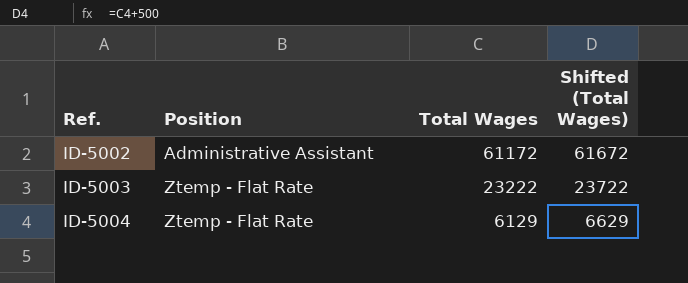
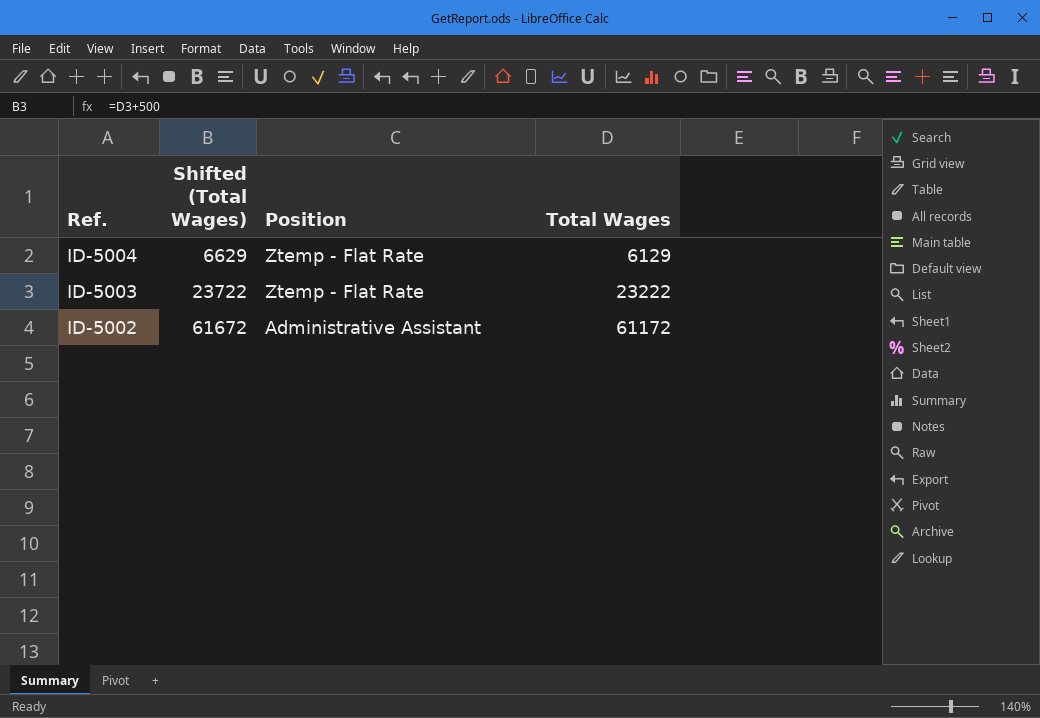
row order: Ref. ascending -> Ref. descending
column Shifted (Total Wages) | position: 4 -> 2

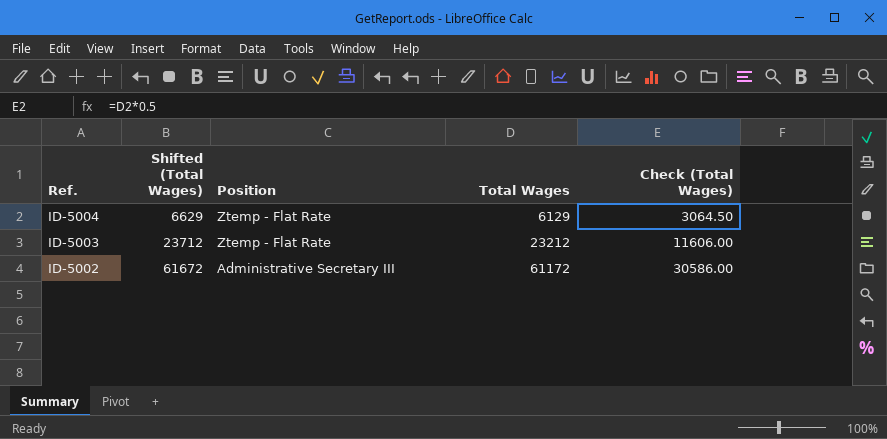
column Check (Total Wages) | formula: none -> [Total Wages] * 0.5
ID-5003 | Shifted (Total Wages): 23722 -> 23712
ID-5003 | Total Wages: 23222 -> 23212
ID-5002 | Position: Administrative Assistant -> Administrative Secretary III

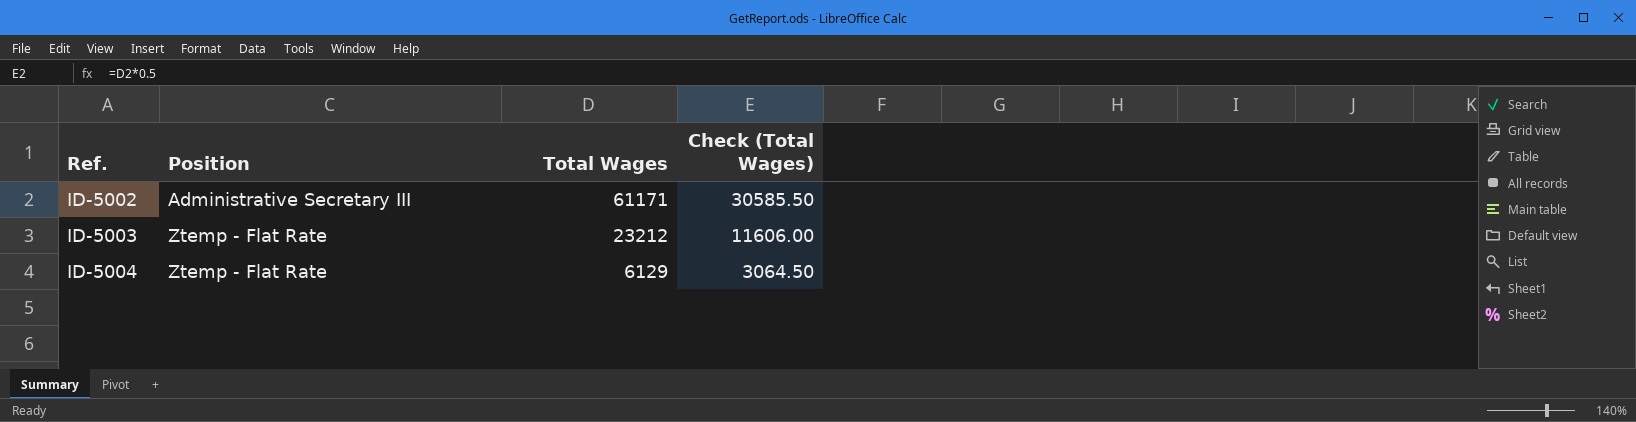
row order: Ref. descending -> Ref. ascending
column Shifted (Total Wages) | formula: [Total Wages] + 500 -> none
ID-5002 | Total Wages: 61172 -> 61171
ID-5002 | Check (Total Wages): 30586.00 -> 30585.50

